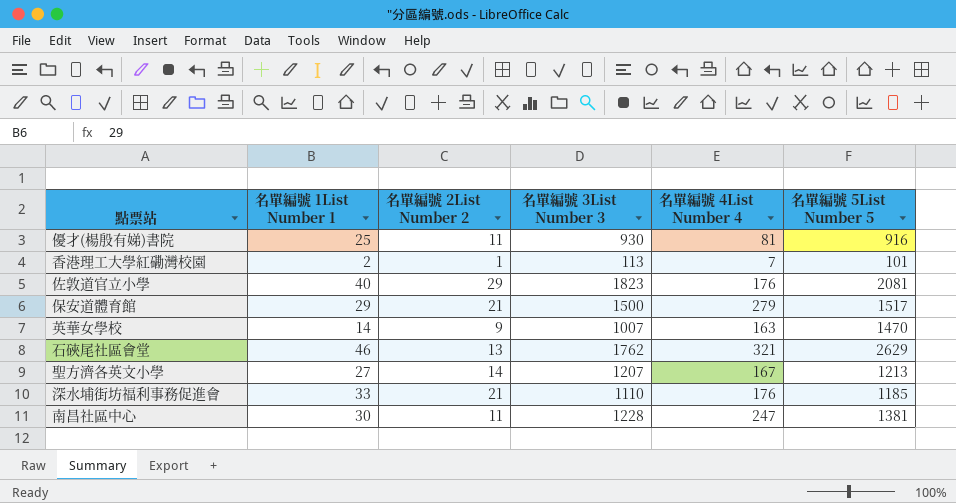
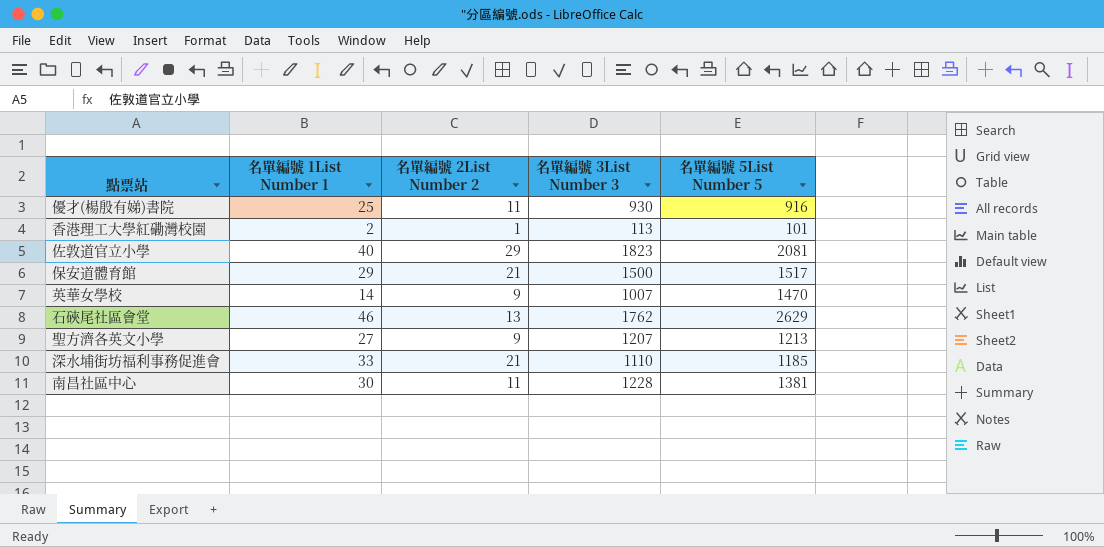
column 名單編號 4List Number 4 | position: 5 -> none
聖方濟各英文小學 | 名單編號 2List Number 2: 14 -> 9

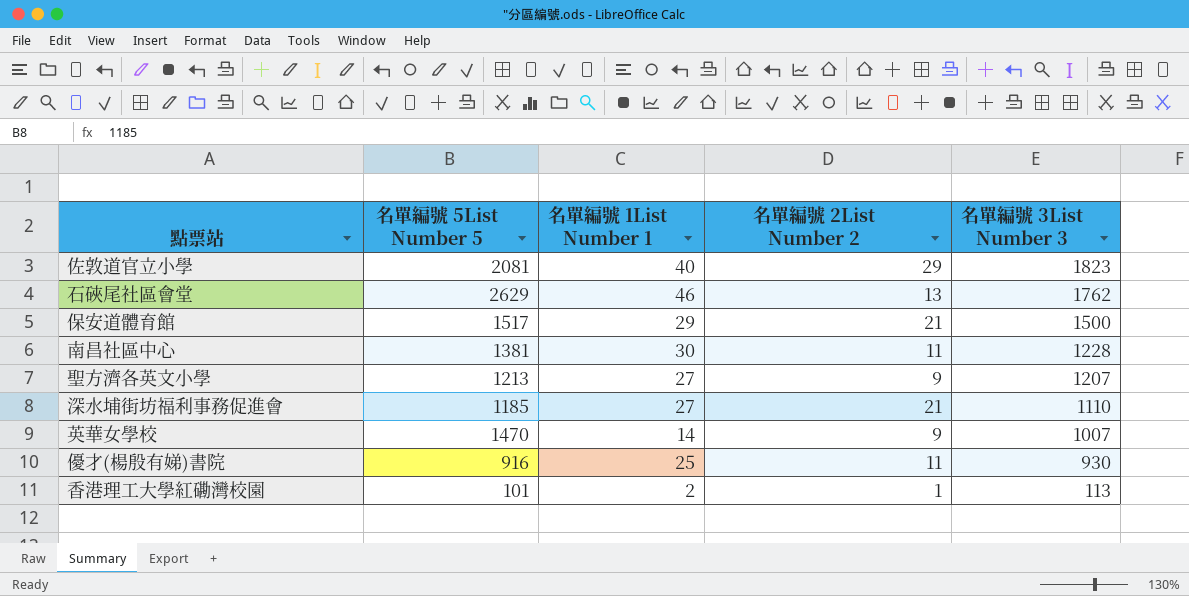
row order: none -> 名單編號 3List Number 3 descending
column 名單編號 5List Number 5 | position: 5 -> 2
深水埔街坊福利事務促進會 | 名單編號 1List Number 1: 33 -> 27

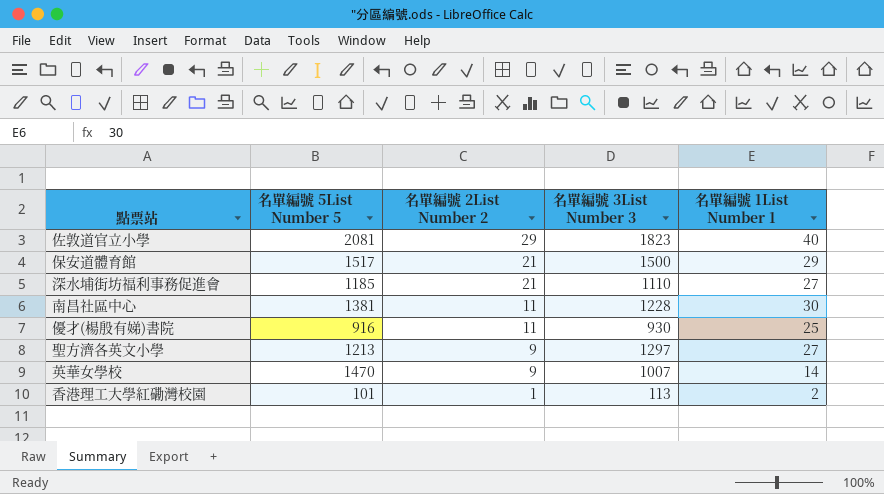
row order: 名單編號 3List Number 3 descending -> 名單編號 2List Number 2 descending
column 名單編號 1List Number 1 | position: 3 -> 5
row 石硤尾社區會堂: 2629 | 46 | 13 | 1762 -> none
聖方濟各英文小學 | 名單編號 3List Number 3: 1207 -> 1297

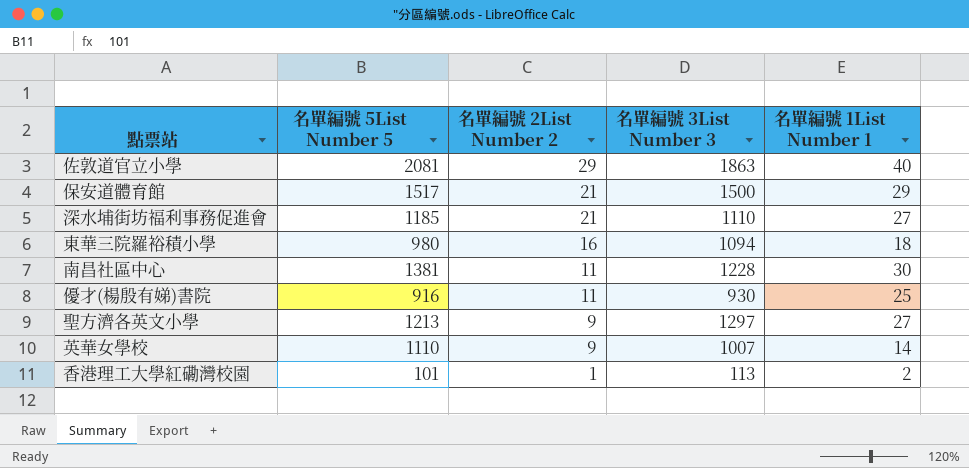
佐敦道官立小學 | 名單編號 3List Number 3: 1823 -> 1863
row 東華三院羅裕積小學: none -> 980 | 16 | 1094 | 18
英華女學校 | 名單編號 5List Number 5: 1470 -> 1110

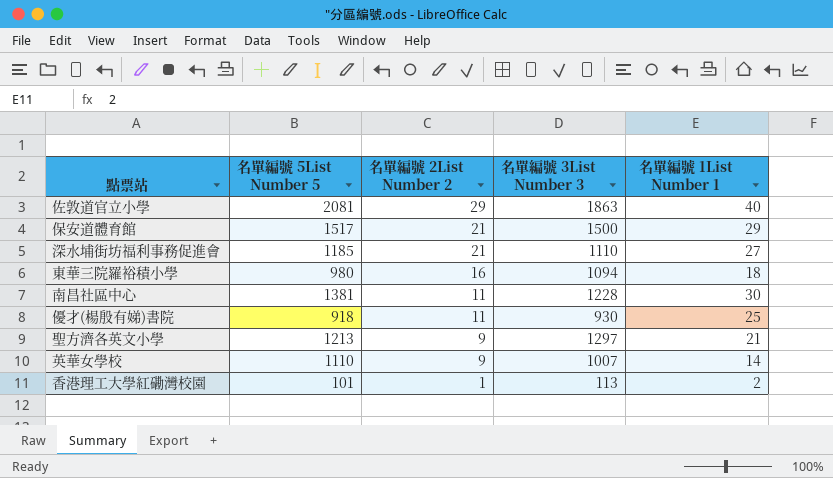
優才(楊殷有娣)書院 | 名單編號 5List Number 5: 916 -> 918
聖方濟各英文小學 | 名單編號 1List Number 1: 27 -> 21

